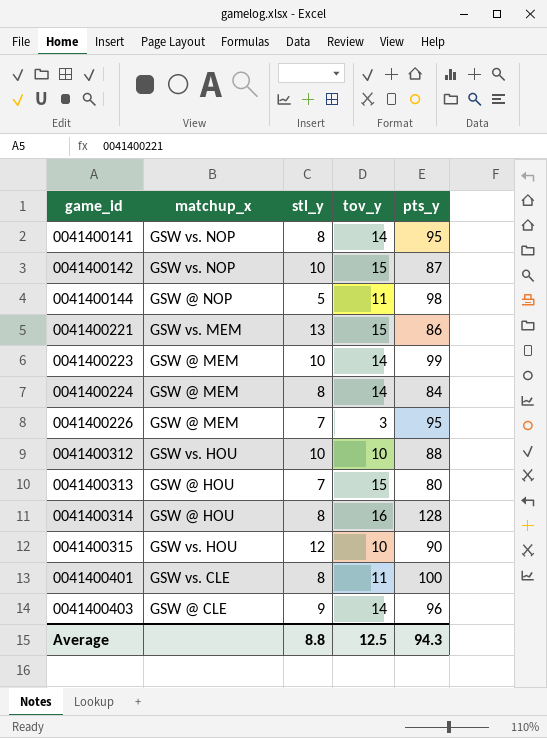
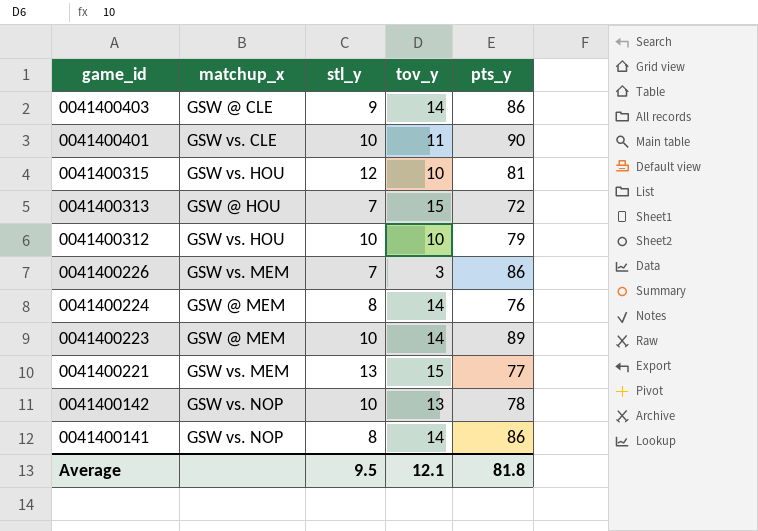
row order: game_id ascending -> game_id descending
row 0041400144: GSW @ NOP | 5 | 11 | 98 -> none
row 0041400314: GSW @ HOU | 8 | 16 | 128 -> none
0041400403 | pts_y: 96 -> 86
0041400401 | stl_y: 8 -> 10
0041400401 | pts_y: 100 -> 90
0041400315 | pts_y: 90 -> 81
0041400313 | pts_y: 80 -> 72
0041400312 | pts_y: 88 -> 79
0041400226 | matchup_x: GSW @ MEM -> GSW vs. MEM
0041400226 | pts_y: 95 -> 86
0041400224 | pts_y: 84 -> 76
0041400223 | pts_y: 99 -> 89
0041400221 | pts_y: 86 -> 77
0041400142 | tov_y: 15 -> 13
0041400142 | pts_y: 87 -> 78
0041400141 | pts_y: 95 -> 86
Average | stl_y: 8.8 -> 9.5
Average | tov_y: 12.5 -> 12.1
Average | pts_y: 94.3 -> 81.8

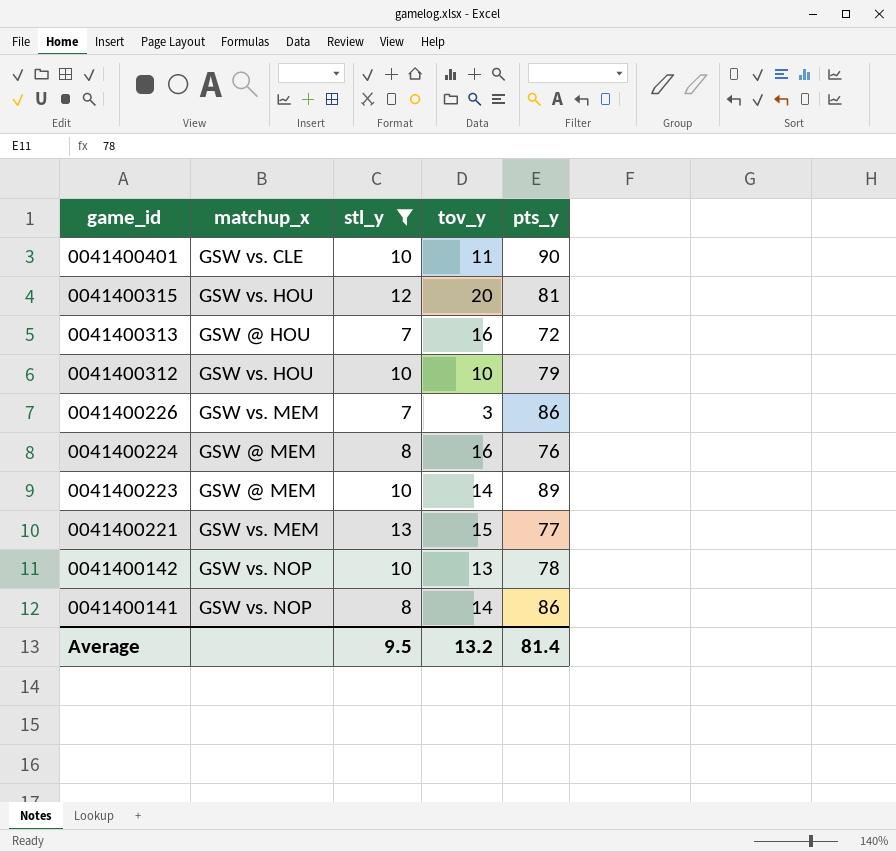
filter: none -> stl_y != 9
0041400315 | tov_y: 10 -> 20
0041400313 | tov_y: 15 -> 16
0041400224 | tov_y: 14 -> 16
Average | tov_y: 12.1 -> 13.2
Average | pts_y: 81.8 -> 81.4

